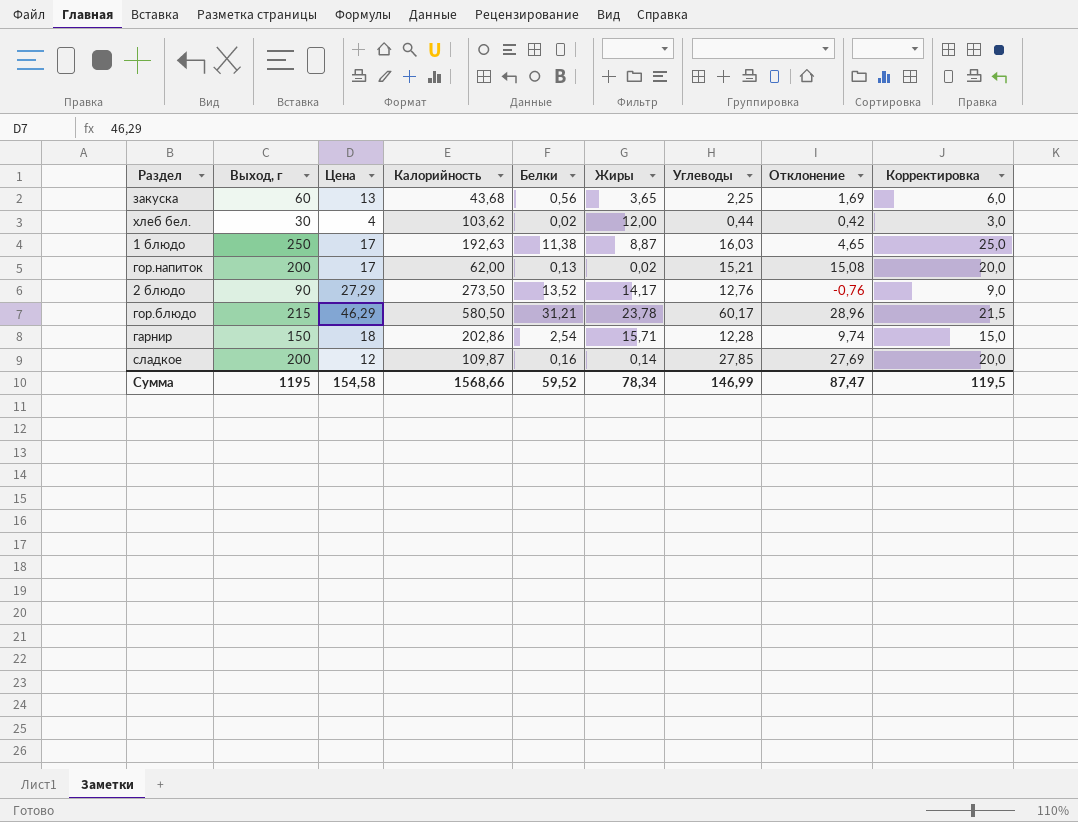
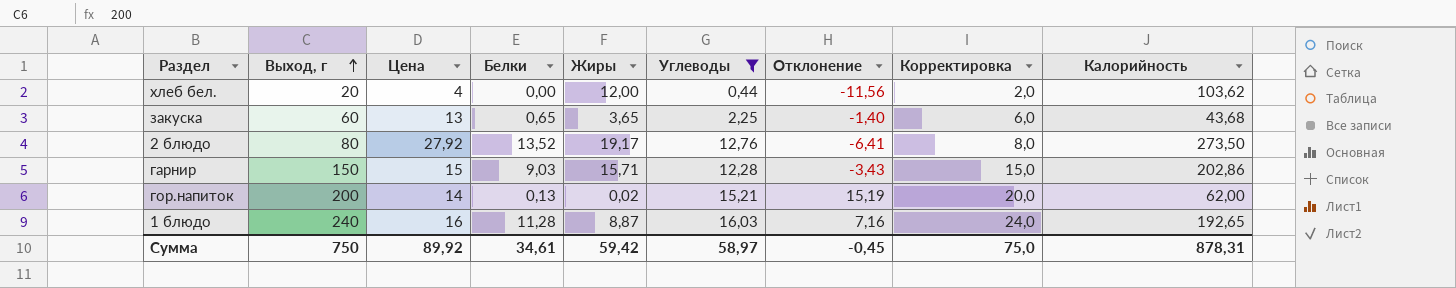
filter: none -> Углеводы <= 16,03
row order: none -> Выход, г ascending
column Отклонение | formula: [Углеводы] - [Белки] -> [Углеводы] - [Жиры]
column Калорийность | position: 4 -> 9
хлеб бел. | Выход, г: 30 -> 20
хлеб бел. | Белки: 0,02 -> 0,00
хлеб бел. | Корректировка: 3,0 -> 2,0
закуска | Белки: 0,56 -> 0,65
2 блюдо | Выход, г: 90 -> 80
2 блюдо | Цена: 27,29 -> 27,92
2 блюдо | Жиры: 14,17 -> 19,17
2 блюдо | Корректировка: 9,0 -> 8,0
гарнир | Цена: 18 -> 15
гарнир | Белки: 2,54 -> 9,03
гор.напиток | Цена: 17 -> 14
1 блюдо | Выход, г: 250 -> 240
1 блюдо | Цена: 17 -> 16
1 блюдо | Белки: 11,38 -> 11,28
1 блюдо | Корректировка: 25,0 -> 24,0
1 блюдо | Калорийность: 192,63 -> 192,65
Сумма | Выход, г: 1195 -> 750
Сумма | Цена: 154,58 -> 89,92
Сумма | Белки: 59,52 -> 34,61
Сумма | Жиры: 78,34 -> 59,42
Сумма | Углеводы: 146,99 -> 58,97
Сумма | Отклонение: 87,47 -> -0,45
Сумма | Корректировка: 119,5 -> 75,0
Сумма | Калорийность: 1568,66 -> 878,31

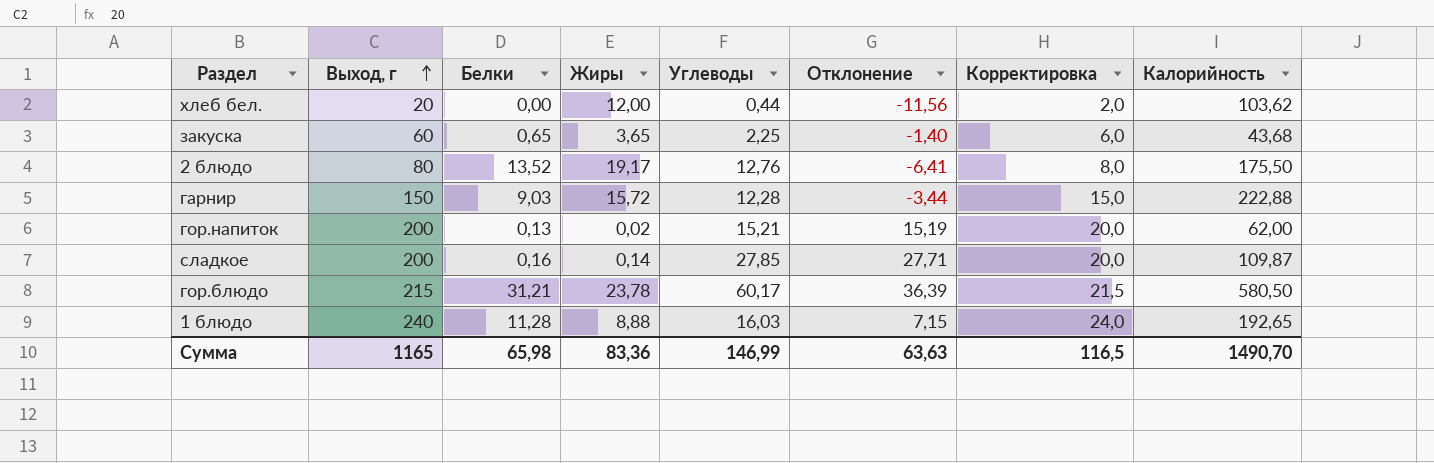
filter: Углеводы <= 16,03 -> none
column Цена | position: 3 -> none
2 блюдо | Калорийность: 273,50 -> 175,50
гарнир | Жиры: 15,71 -> 15,72
гарнир | Отклонение: -3,43 -> -3,44
гарнир | Калорийность: 202,86 -> 222,88
1 блюдо | Жиры: 8,87 -> 8,88
1 блюдо | Отклонение: 7,16 -> 7,15
Сумма | Выход, г: 750 -> 1165
Сумма | Белки: 34,61 -> 65,98
Сумма | Жиры: 59,42 -> 83,36
Сумма | Углеводы: 58,97 -> 146,99
Сумма | Отклонение: -0,45 -> 63,63
Сумма | Корректировка: 75,0 -> 116,5
Сумма | Калорийность: 878,31 -> 1490,70

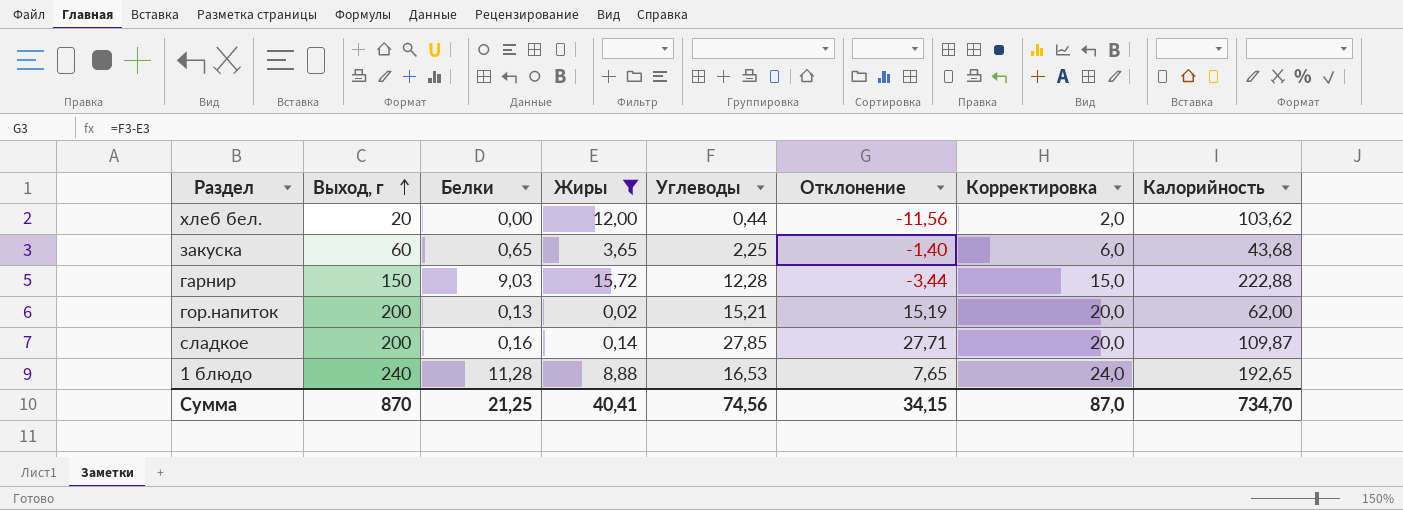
filter: none -> Жиры <= 15,72
1 блюдо | Углеводы: 16,03 -> 16,53
1 блюдо | Отклонение: 7,15 -> 7,65
Сумма | Выход, г: 1165 -> 870
Сумма | Белки: 65,98 -> 21,25
Сумма | Жиры: 83,36 -> 40,41
Сумма | Углеводы: 146,99 -> 74,56
Сумма | Отклонение: 63,63 -> 34,15
Сумма | Корректировка: 116,5 -> 87,0
Сумма | Калорийность: 1490,70 -> 734,70

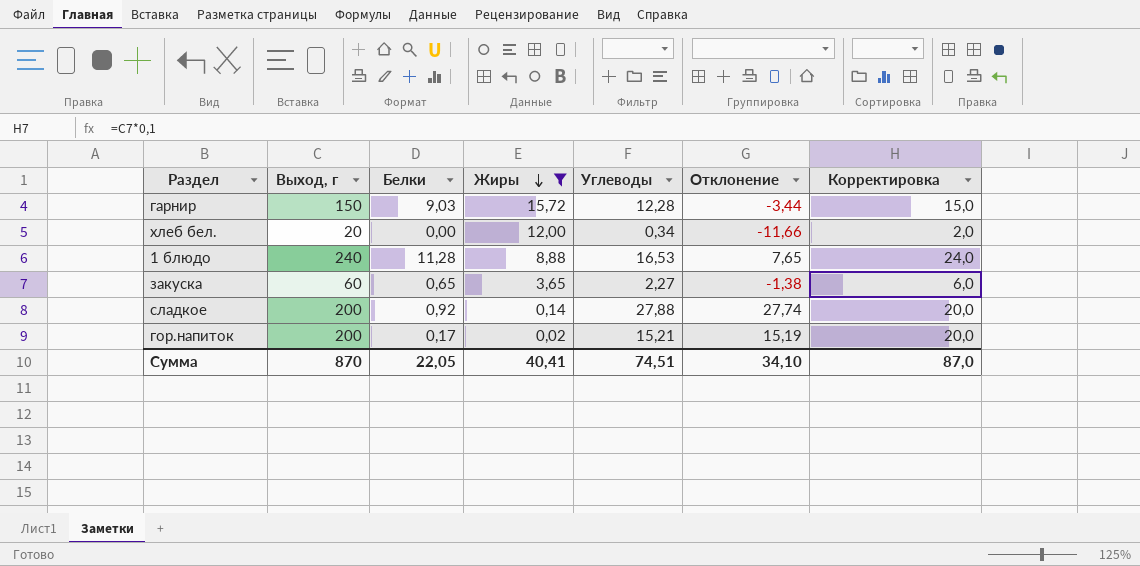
row order: Выход, г ascending -> Жиры descending
column Калорийность | position: 8 -> none
хлеб бел. | Углеводы: 0,44 -> 0,34
хлеб бел. | Отклонение: -11,56 -> -11,66
закуска | Углеводы: 2,25 -> 2,27
закуска | Отклонение: -1,40 -> -1,38
сладкое | Белки: 0,16 -> 0,92
сладкое | Углеводы: 27,85 -> 27,88
сладкое | Отклонение: 27,71 -> 27,74
гор.напиток | Белки: 0,13 -> 0,17
Сумма | Белки: 21,25 -> 22,05
Сумма | Углеводы: 74,56 -> 74,51
Сумма | Отклонение: 34,15 -> 34,10

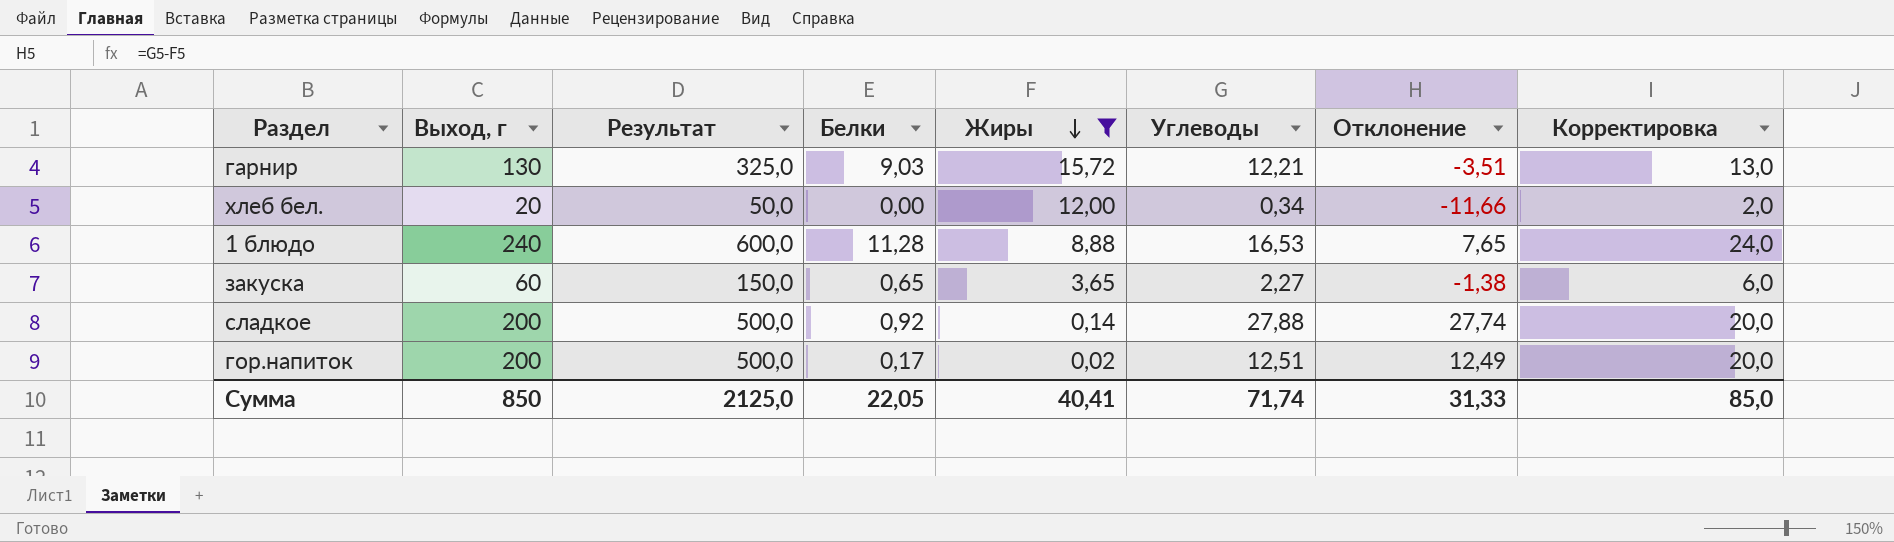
column Результат | formula: none -> [Выход, г] * 2,5
гарнир | Выход, г: 150 -> 130
гарнир | Углеводы: 12,28 -> 12,21
гарнир | Отклонение: -3,44 -> -3,51
гарнир | Корректировка: 15,0 -> 13,0
гор.напиток | Углеводы: 15,21 -> 12,51
гор.напиток | Отклонение: 15,19 -> 12,49
Сумма | Выход, г: 870 -> 850
Сумма | Углеводы: 74,51 -> 71,74
Сумма | Отклонение: 34,10 -> 31,33
Сумма | Корректировка: 87,0 -> 85,0

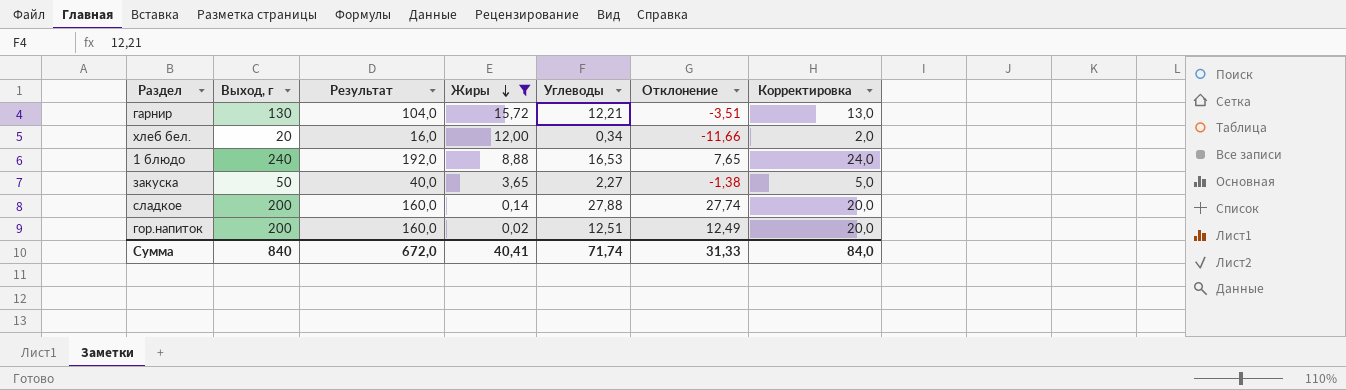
column Белки | position: 4 -> none
column Результат | formula: [Выход, г] * 2,5 -> [Выход, г] * 0,8
закуска | Выход, г: 60 -> 50
закуска | Корректировка: 6,0 -> 5,0
Сумма | Выход, г: 850 -> 840
Сумма | Результат: 2125,0 -> 672,0
Сумма | Корректировка: 85,0 -> 84,0

